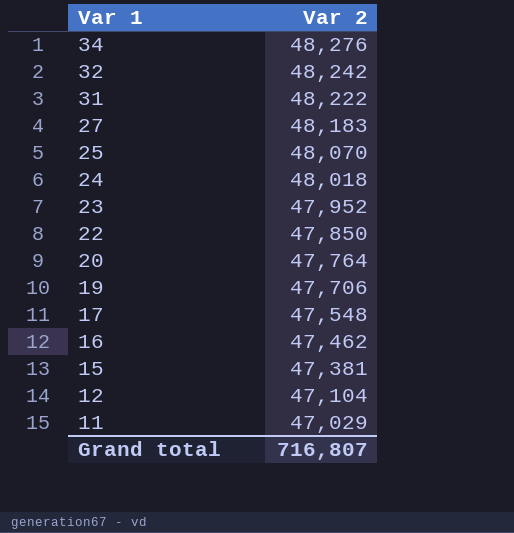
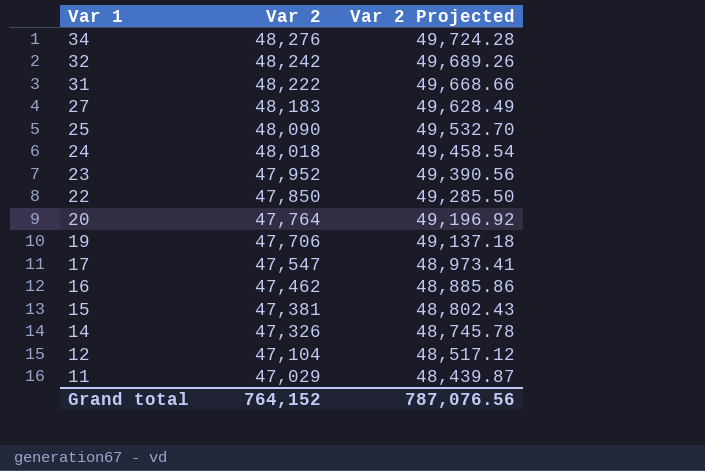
column Var 2 Projected | formula: none -> [Var 2] * 1.03
25 | Var 2: 48,070 -> 48,090
17 | Var 2: 47,548 -> 47,547
row 14: none -> 47,326 | 48,745.78
Grand total | Var 2: 716,807 -> 764,152

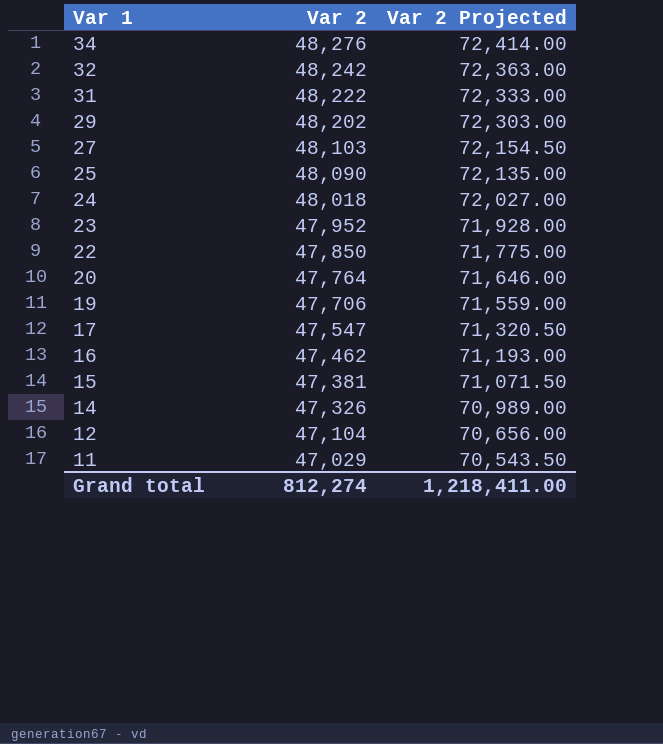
column Var 2 Projected | formula: [Var 2] * 1.03 -> [Var 2] * 1.5
row 29: none -> 48,202 | 72,303.00
27 | Var 2: 48,183 -> 48,103
Grand total | Var 2: 764,152 -> 812,274
Grand total | Var 2 Projected: 787,076.56 -> 1,218,411.00

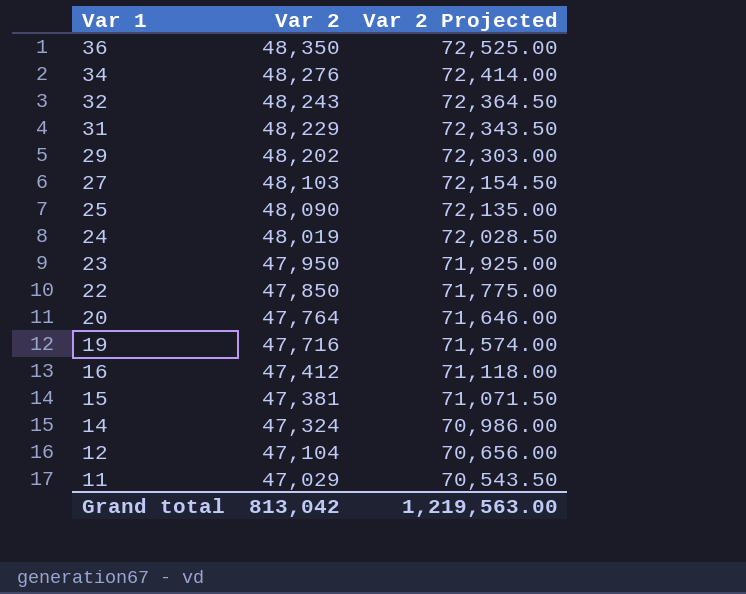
row 17: 47,547 | 71,320.50 -> none
row 36: none -> 48,350 | 72,525.00
32 | Var 2: 48,242 -> 48,243
32 | Var 2 Projected: 72,363.00 -> 72,364.50
31 | Var 2: 48,222 -> 48,229
31 | Var 2 Projected: 72,333.00 -> 72,343.50
24 | Var 2: 48,018 -> 48,019
24 | Var 2 Projected: 72,027.00 -> 72,028.50
23 | Var 2: 47,952 -> 47,950
23 | Var 2 Projected: 71,928.00 -> 71,925.00
19 | Var 2: 47,706 -> 47,716
19 | Var 2 Projected: 71,559.00 -> 71,574.00
16 | Var 2: 47,462 -> 47,412
16 | Var 2 Projected: 71,193.00 -> 71,118.00
14 | Var 2: 47,326 -> 47,324
14 | Var 2 Projected: 70,989.00 -> 70,986.00
Grand total | Var 2: 812,274 -> 813,042
Grand total | Var 2 Projected: 1,218,411.00 -> 1,219,563.00

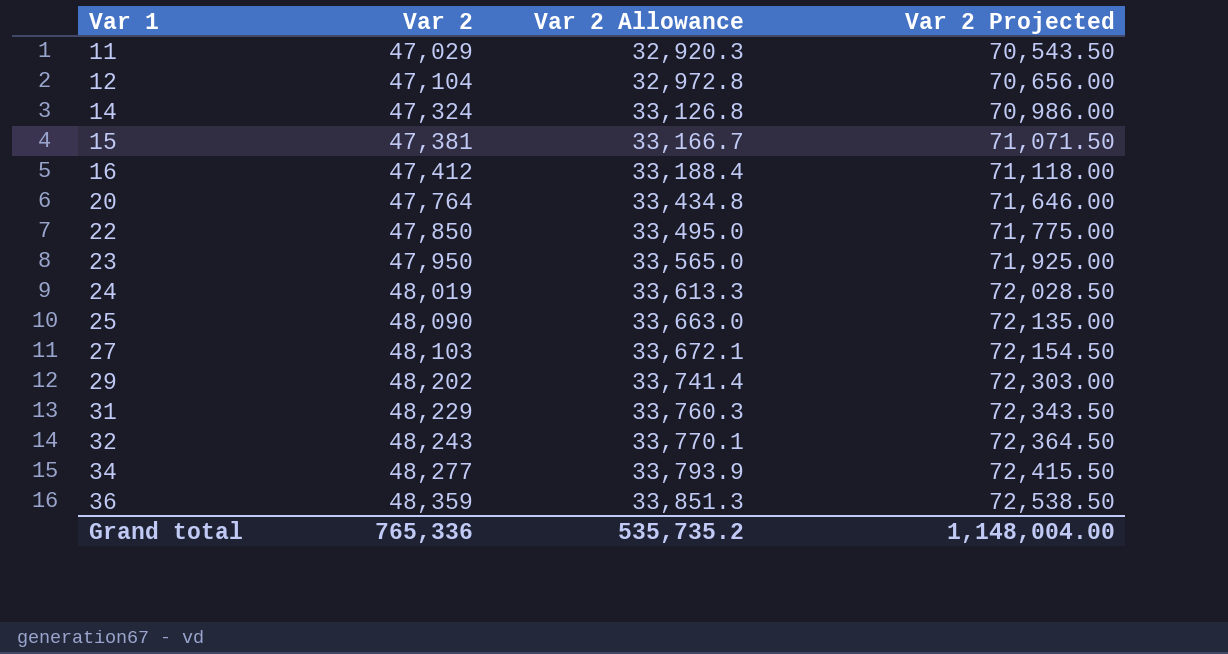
row order: Var 1 descending -> Var 1 ascending
column Var 2 Allowance | formula: none -> [Var 2] * 0.7
row 19: 47,716 | 71,574.00 -> none
34 | Var 2: 48,276 -> 48,277
34 | Var 2 Projected: 72,414.00 -> 72,415.50
36 | Var 2: 48,350 -> 48,359
36 | Var 2 Projected: 72,525.00 -> 72,538.50
Grand total | Var 2: 813,042 -> 765,336
Grand total | Var 2 Projected: 1,219,563.00 -> 1,148,004.00

